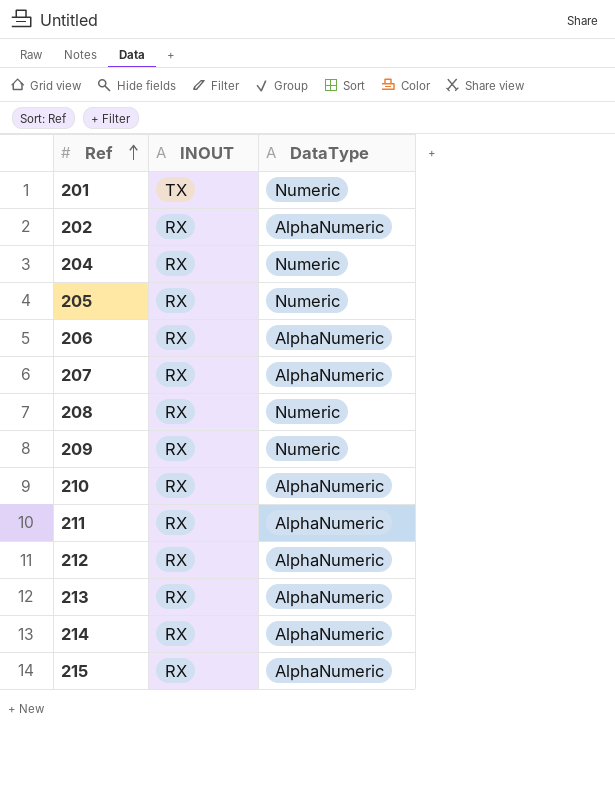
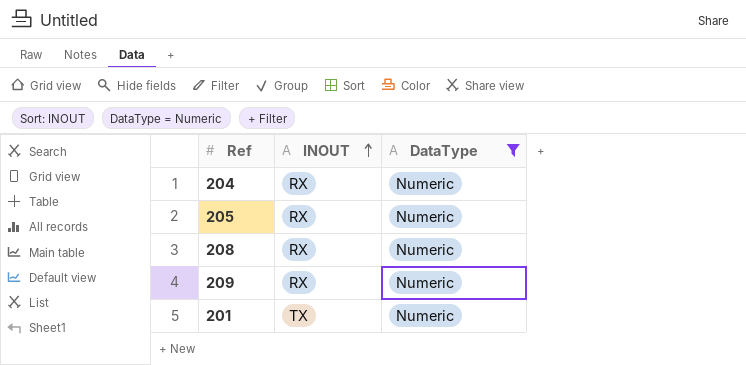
filter: none -> DataType = Numeric
row order: Ref ascending -> INOUT ascending

